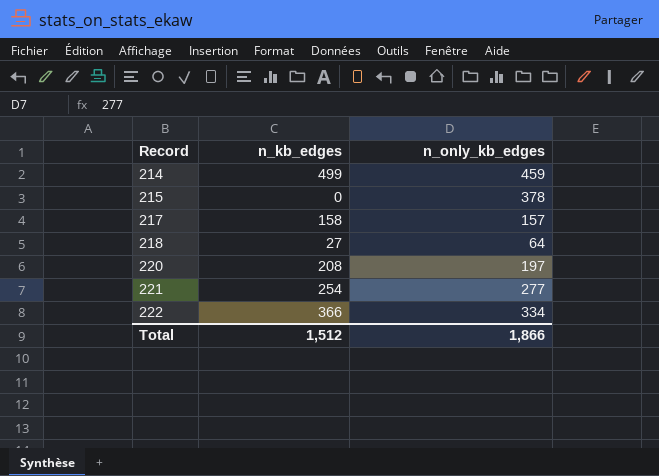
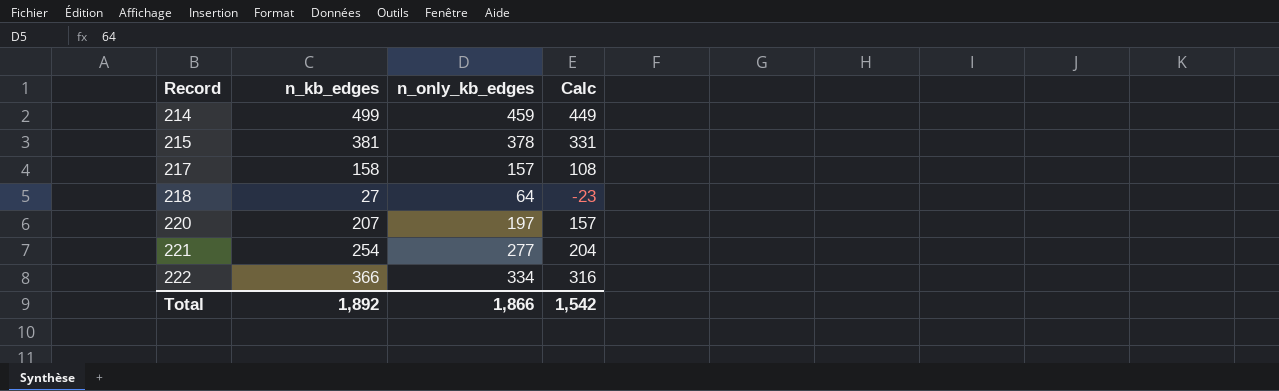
column Calc | formula: none -> [n_kb_edges] - 50
215 | n_kb_edges: 0 -> 381
220 | n_kb_edges: 208 -> 207
Total | n_kb_edges: 1,512 -> 1,892

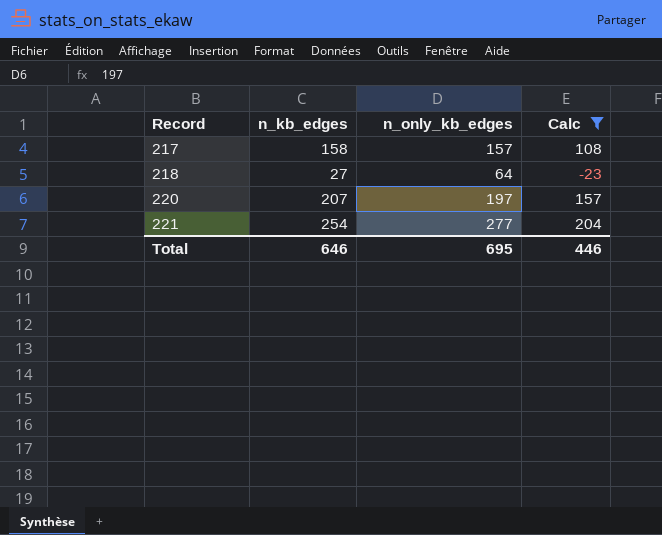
filter: none -> Calc <= 204
Total | n_kb_edges: 1,892 -> 646
Total | n_only_kb_edges: 1,866 -> 695
Total | Calc: 1,542 -> 446

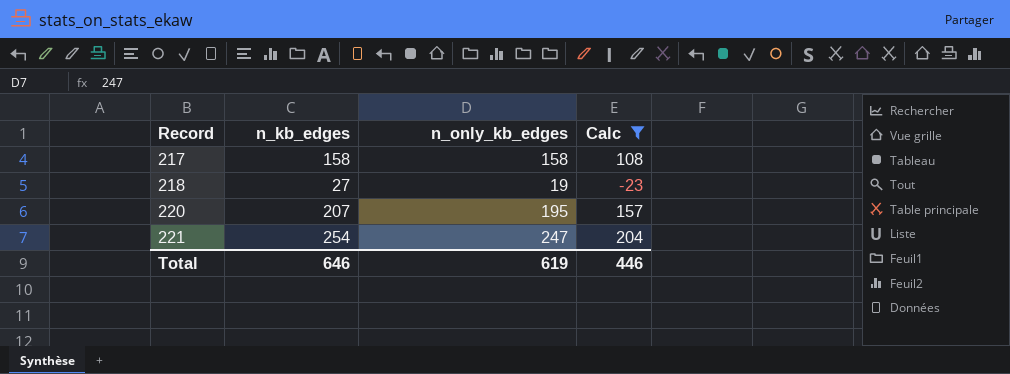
217 | n_only_kb_edges: 157 -> 158
218 | n_only_kb_edges: 64 -> 19
220 | n_only_kb_edges: 197 -> 195
221 | n_only_kb_edges: 277 -> 247
Total | n_only_kb_edges: 695 -> 619

